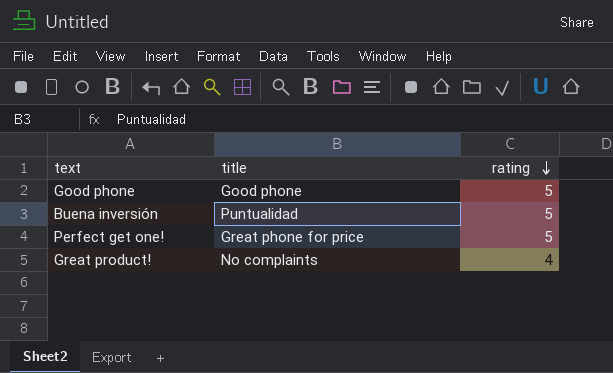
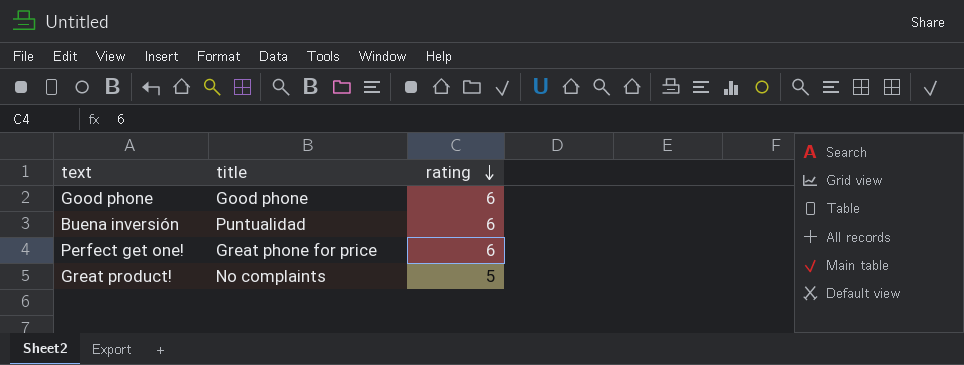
Good phone | rating: 5 -> 6
Buena inversión | rating: 5 -> 6
Perfect get one! | rating: 5 -> 6
Great product! | rating: 4 -> 5

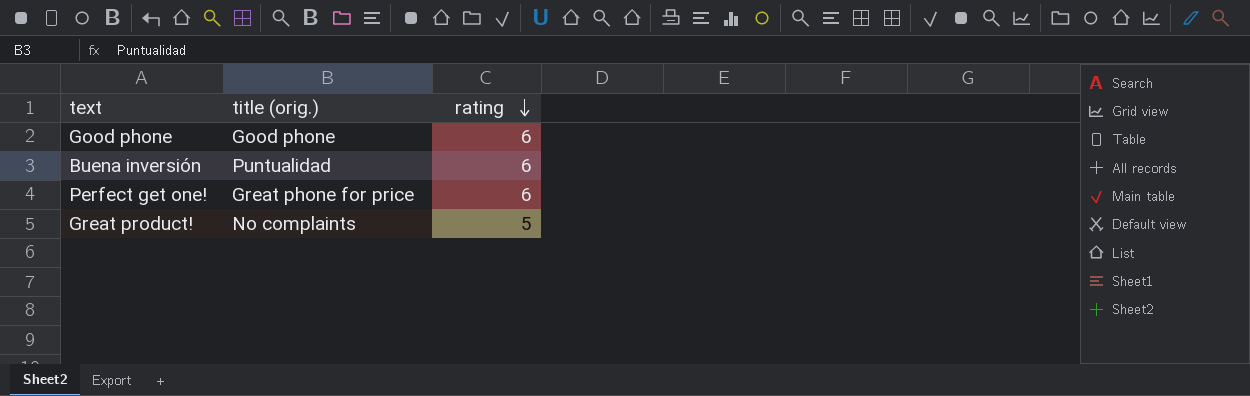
column name: title -> title (orig.)

